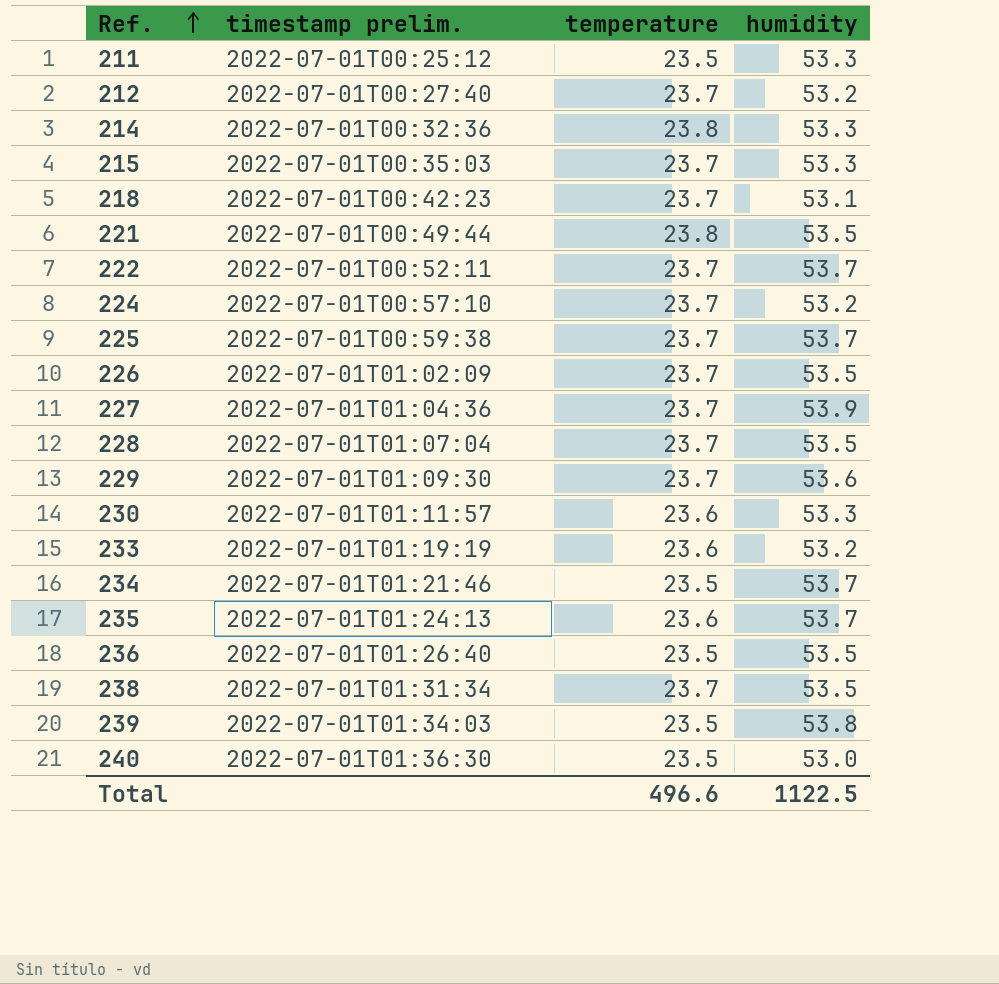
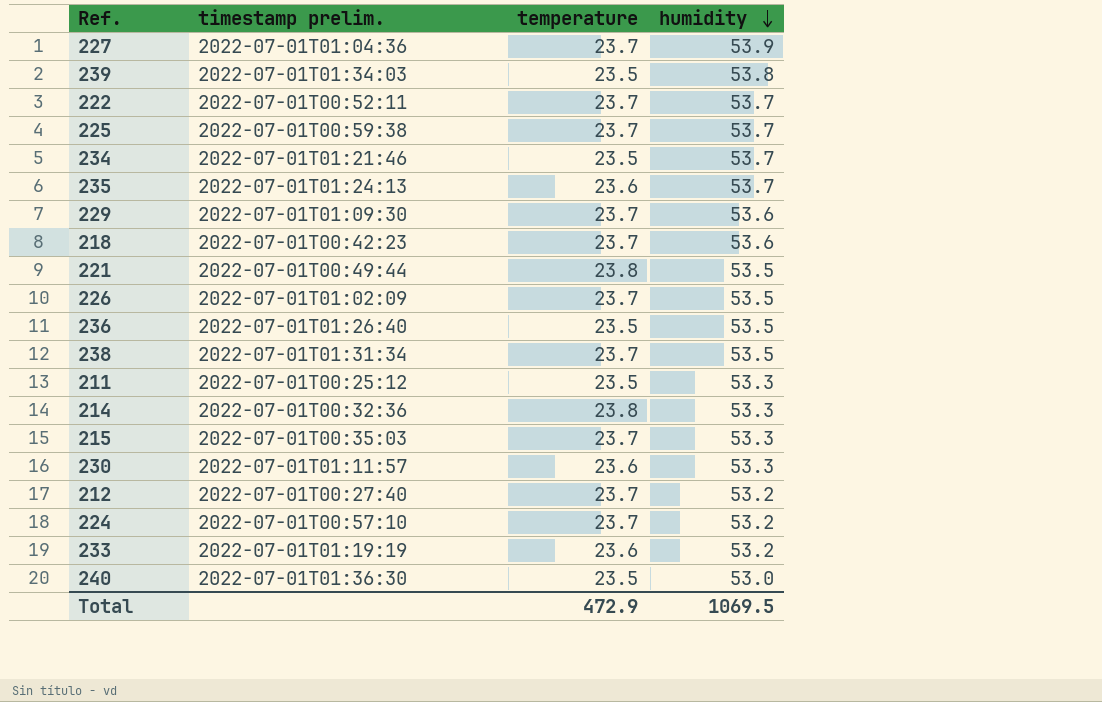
row order: Ref. ascending -> humidity descending
row 228: 2022-07-01T01:07:04 | 23.7 | 53.5 -> none
218 | humidity: 53.1 -> 53.6
Total | temperature: 496.6 -> 472.9
Total | humidity: 1122.5 -> 1069.5

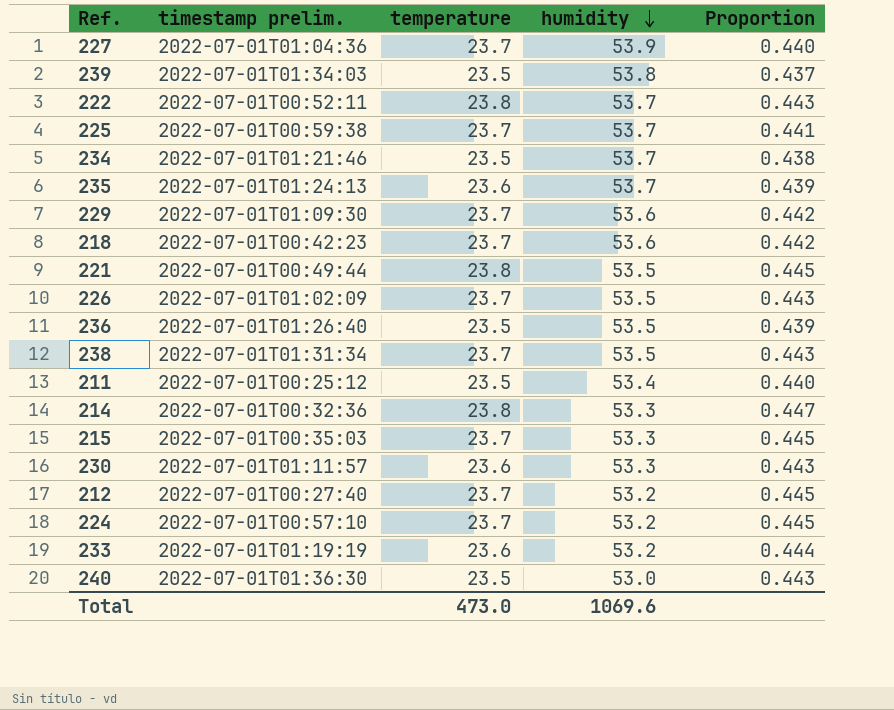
column Proportion | formula: none -> [temperature] / [humidity]
222 | temperature: 23.7 -> 23.8
211 | humidity: 53.3 -> 53.4
Total | temperature: 472.9 -> 473.0
Total | humidity: 1069.5 -> 1069.6

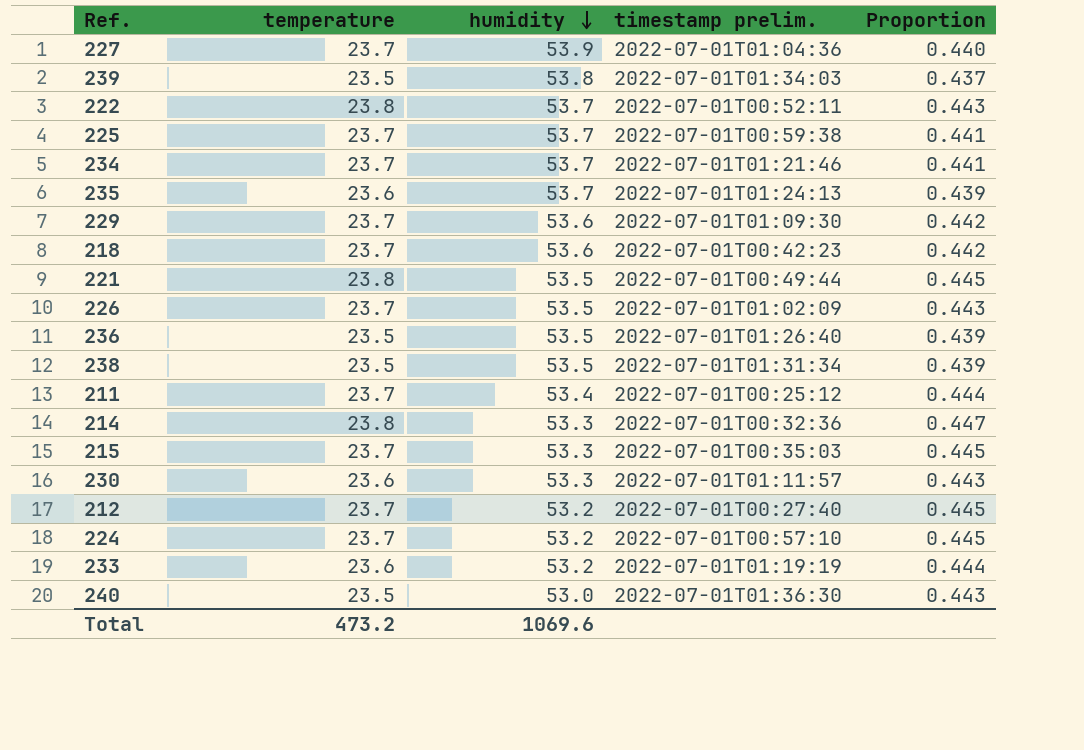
column timestamp prelim. | position: 2 -> 4
234 | temperature: 23.5 -> 23.7
234 | Proportion: 0.438 -> 0.441
238 | temperature: 23.7 -> 23.5
238 | Proportion: 0.443 -> 0.439
211 | temperature: 23.5 -> 23.7
211 | Proportion: 0.440 -> 0.444
Total | temperature: 473.0 -> 473.2

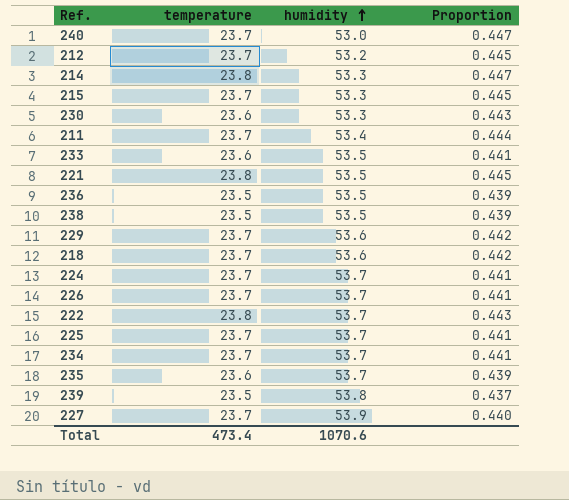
row order: humidity descending -> humidity ascending
column timestamp prelim. | position: 4 -> none
240 | temperature: 23.5 -> 23.7
240 | Proportion: 0.443 -> 0.447
233 | humidity: 53.2 -> 53.5
233 | Proportion: 0.444 -> 0.441
224 | humidity: 53.2 -> 53.7
224 | Proportion: 0.445 -> 0.441
226 | humidity: 53.5 -> 53.7
226 | Proportion: 0.443 -> 0.441
Total | temperature: 473.2 -> 473.4
Total | humidity: 1069.6 -> 1070.6

